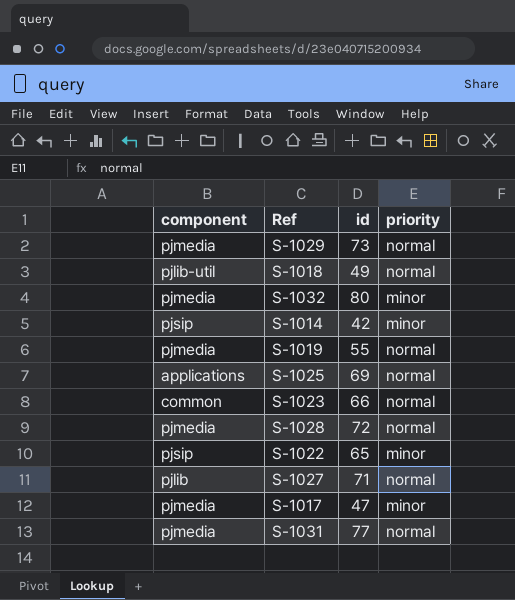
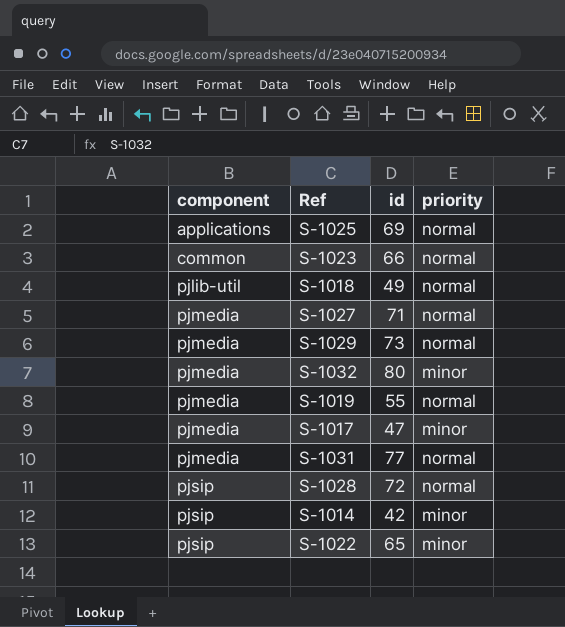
row order: none -> component ascending
S-1027 | component: pjlib -> pjmedia
S-1028 | component: pjmedia -> pjsip

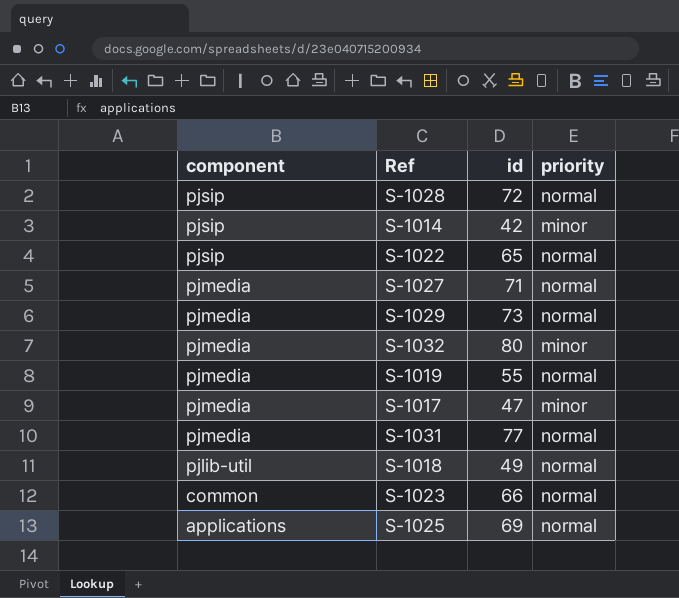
row order: component ascending -> component descending
S-1022 | priority: minor -> normal

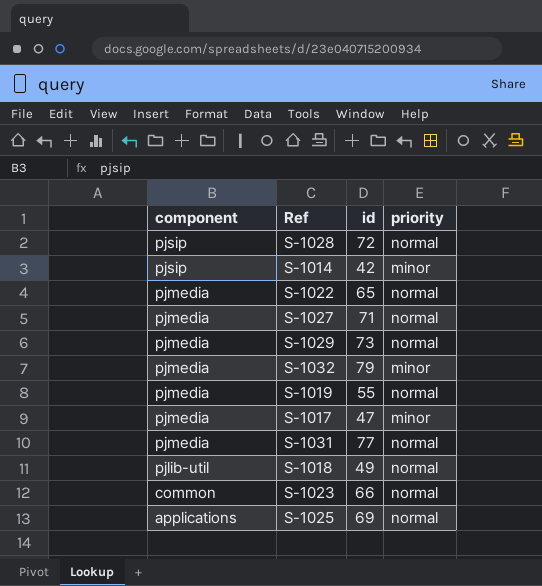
S-1022 | component: pjsip -> pjmedia
S-1032 | id: 80 -> 79

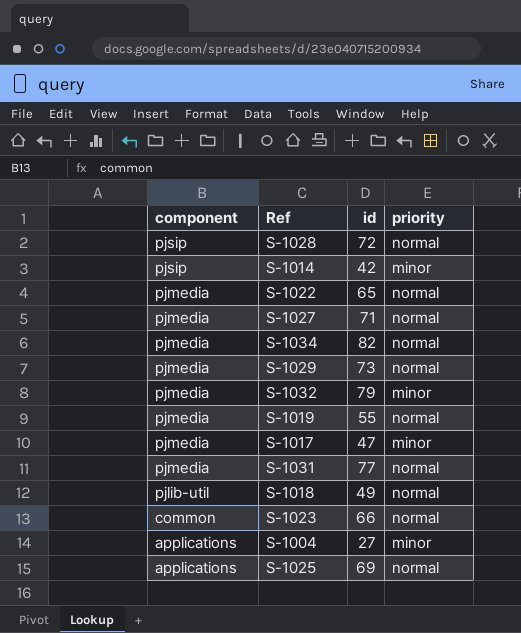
row S-1034: none -> pjmedia | 82 | normal
row S-1004: none -> applications | 27 | minor

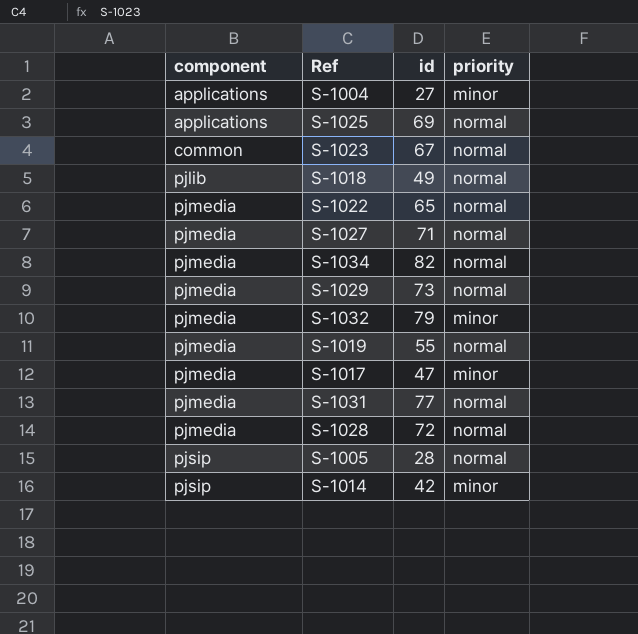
row order: component descending -> component ascending
S-1023 | id: 66 -> 67
S-1018 | component: pjlib-util -> pjlib
S-1028 | component: pjsip -> pjmedia
row S-1005: none -> pjsip | 28 | normal

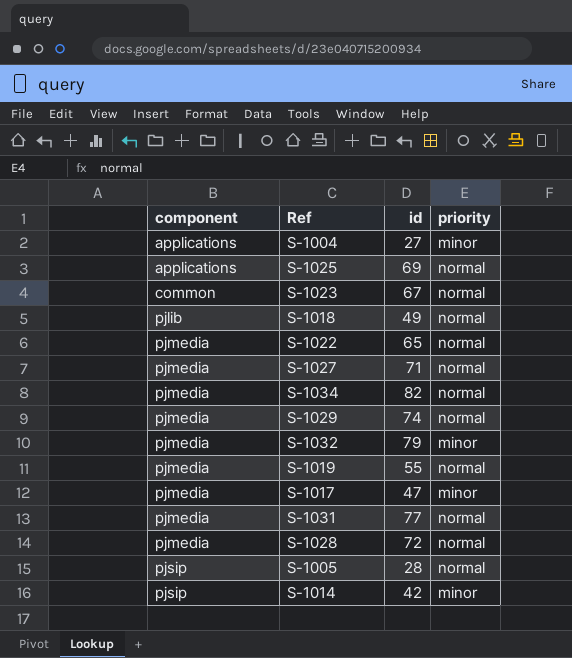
S-1029 | id: 73 -> 74

